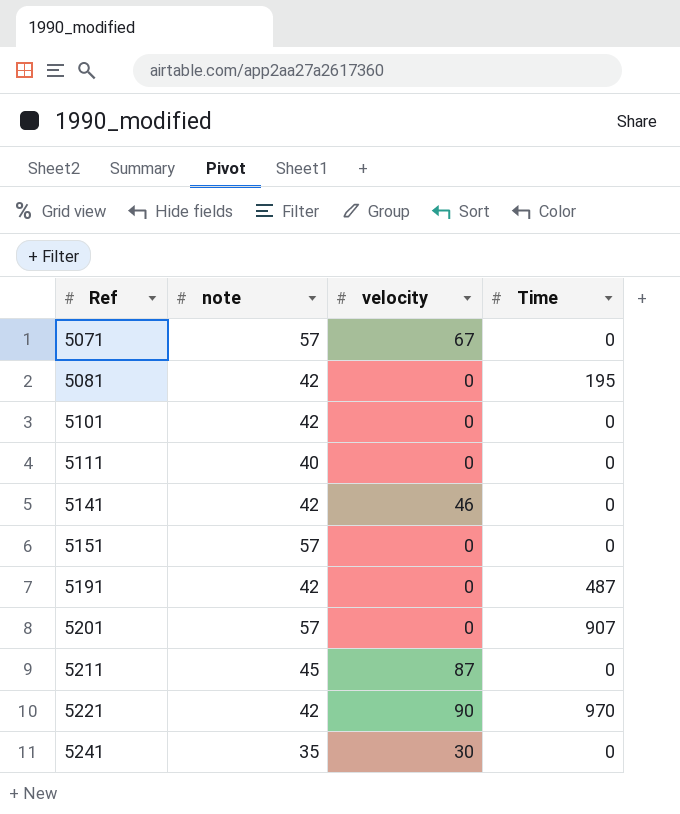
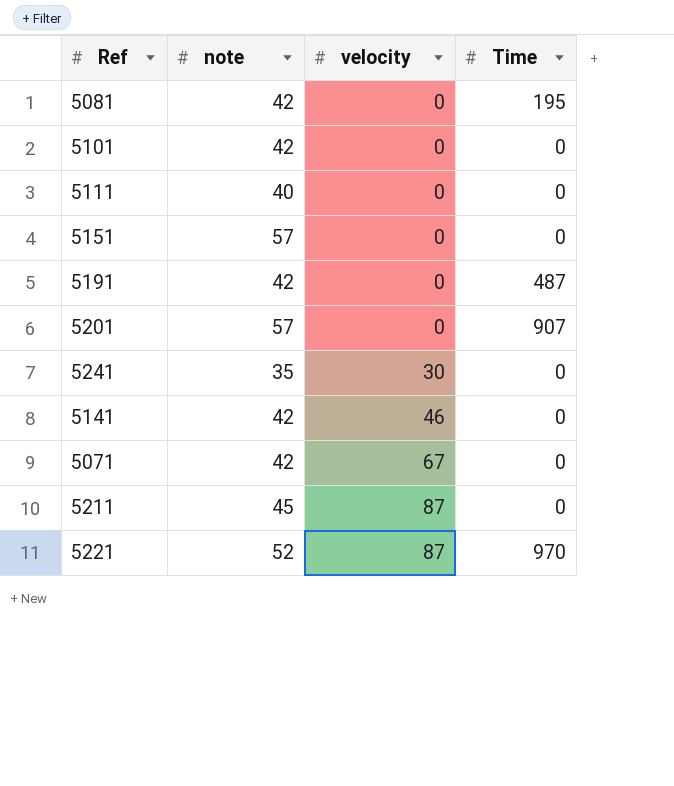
row order: Ref ascending -> velocity ascending
5071 | note: 57 -> 42
5221 | note: 42 -> 52
5221 | velocity: 90 -> 87

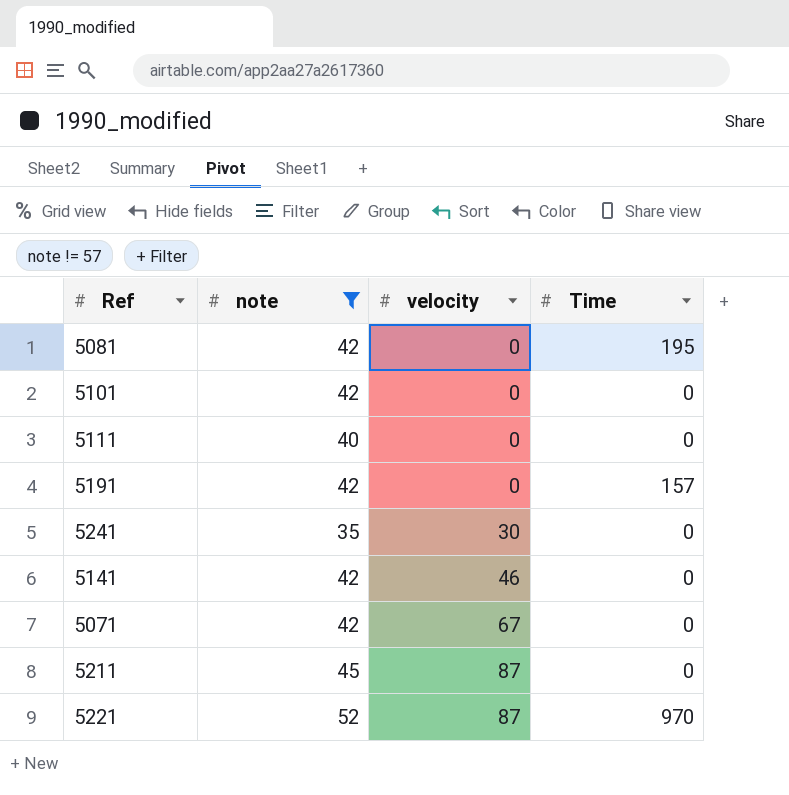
filter: none -> note != 57
5191 | Time: 487 -> 157

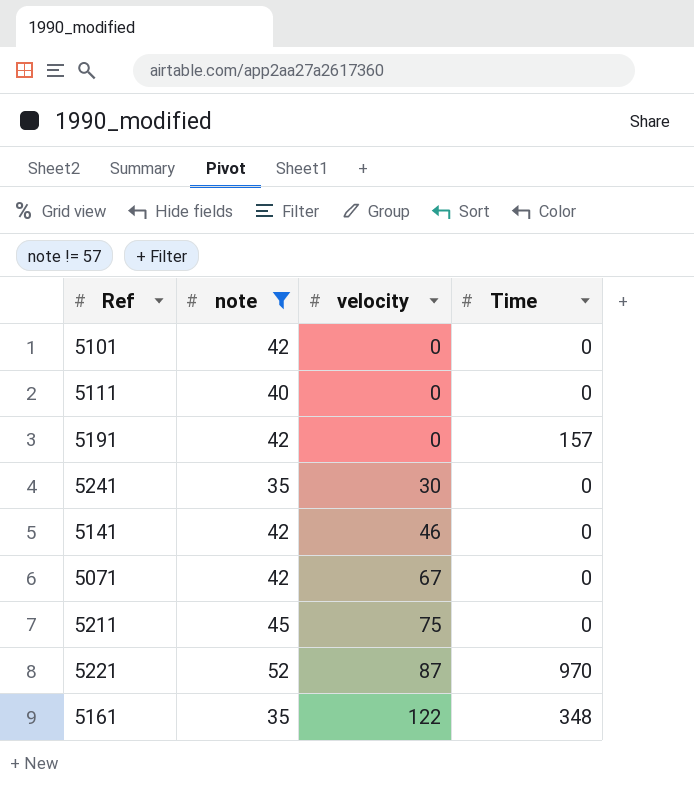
row 5081: 42 | 0 | 195 -> none
5211 | velocity: 87 -> 75
row 5161: none -> 35 | 122 | 348

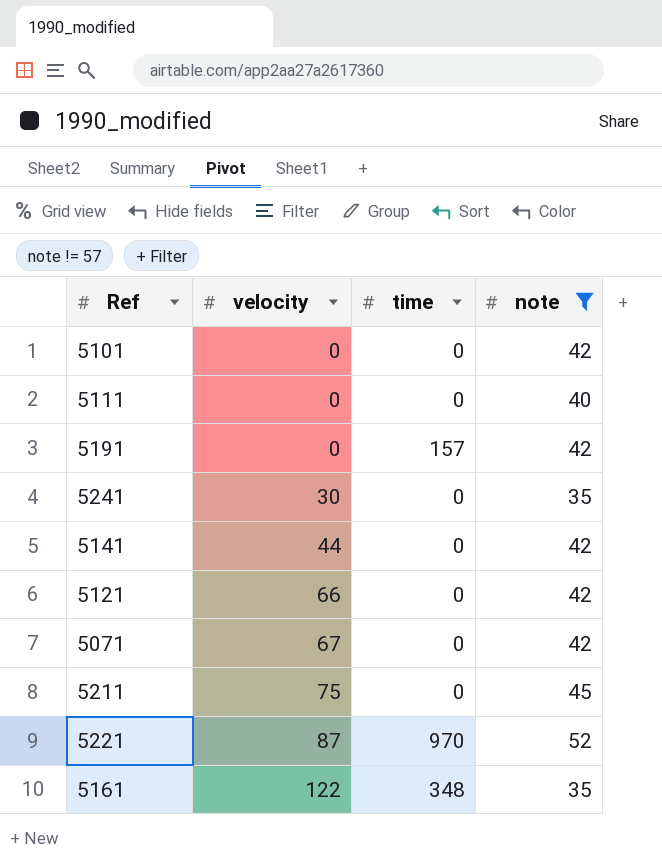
column name: Time -> time
column note | position: 2 -> 4
5141 | velocity: 46 -> 44
row 5121: none -> 66 | 0 | 42

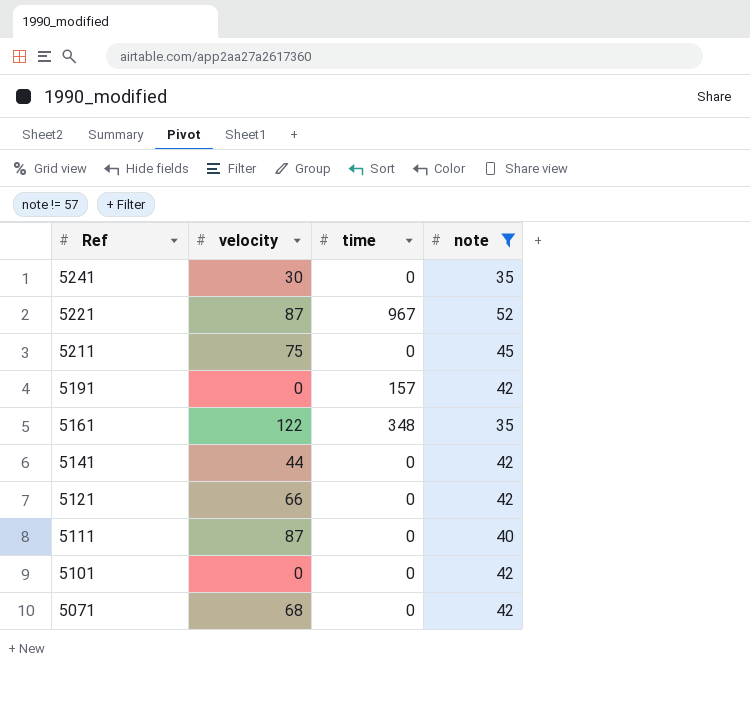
row order: velocity ascending -> Ref descending
5221 | time: 970 -> 967
5111 | velocity: 0 -> 87
5071 | velocity: 67 -> 68

